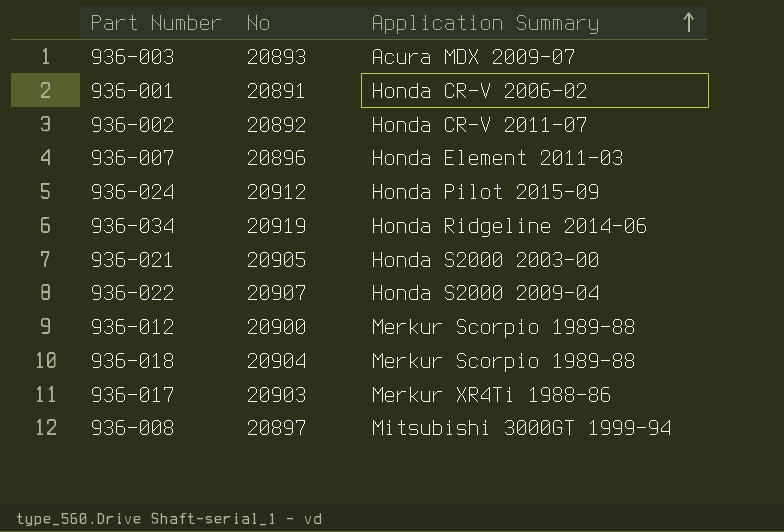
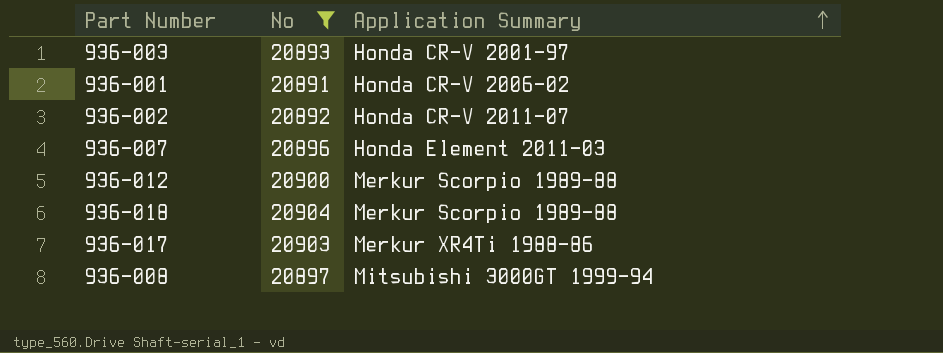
filter: none -> No <= 20904
936-003 | Application Summary: Acura MDX 2009-07 -> Honda CR-V 2001-97

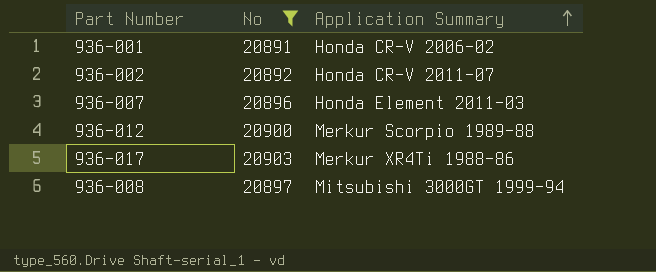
row 936-003: 20893 | Honda CR-V 2001-97 -> none
row 936-018: 20904 | Merkur Scorpio 1989-88 -> none

